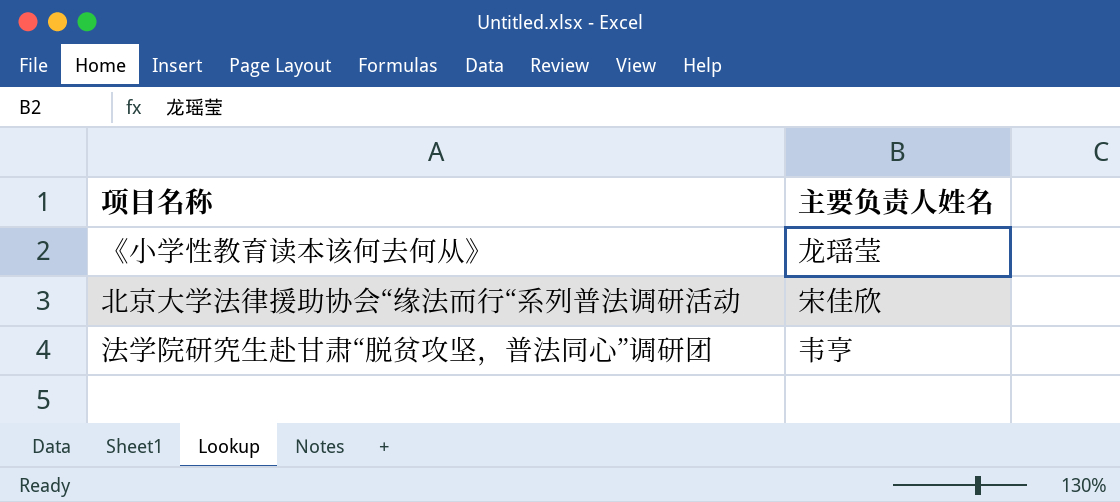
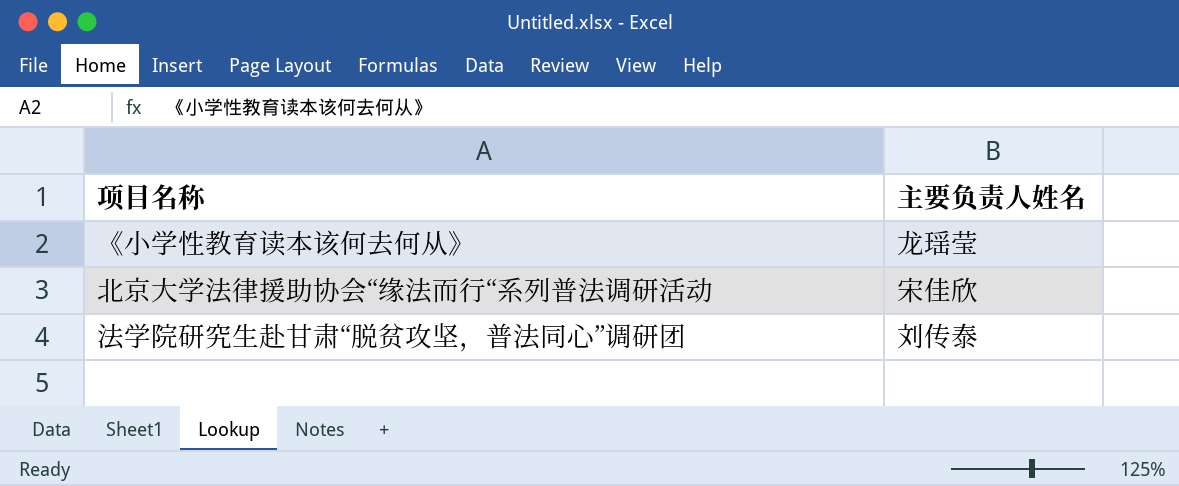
法学院研究生赴甘肃“脱贫攻坚，普法同心”调研团 | 主要负责人姓名: 韦亨 -> 刘传泰

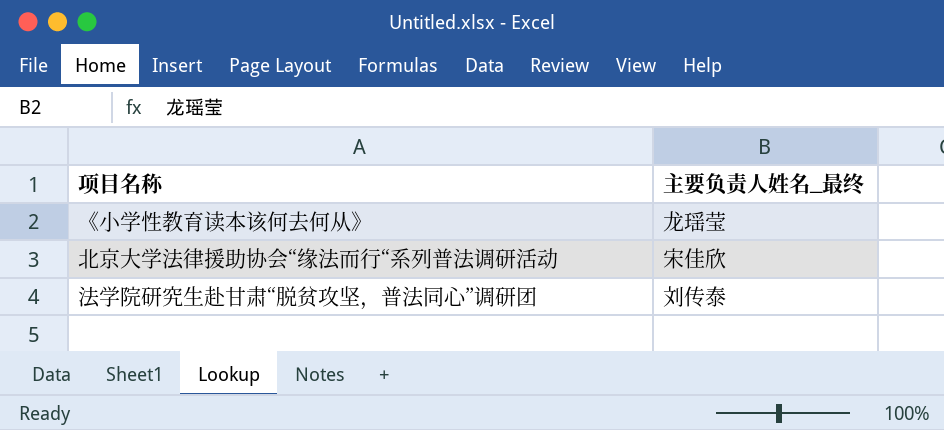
column name: 主要负责人姓名 -> 主要负责人姓名_最终

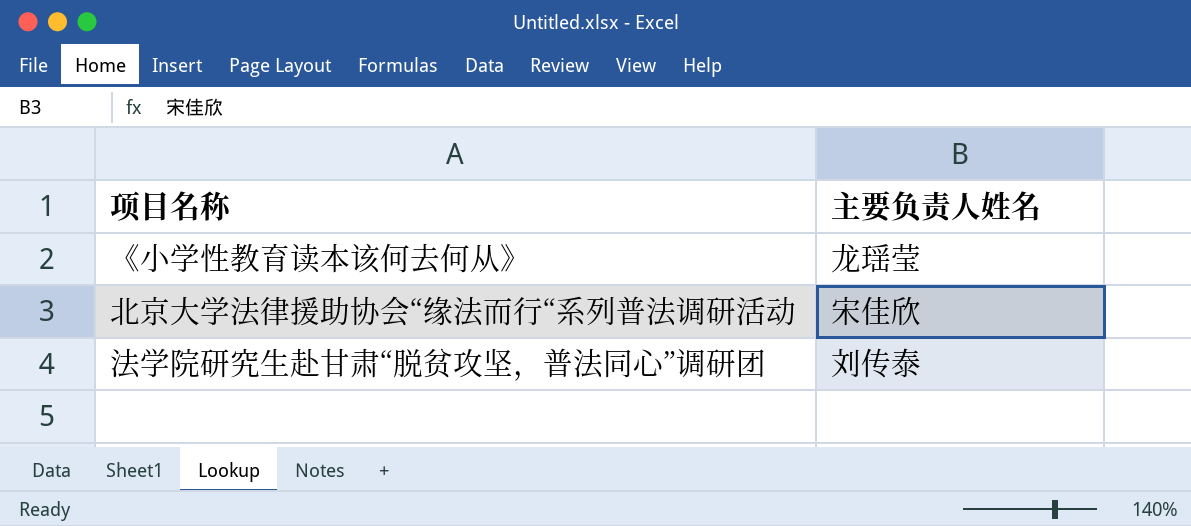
column name: 主要负责人姓名_最终 -> 主要负责人姓名

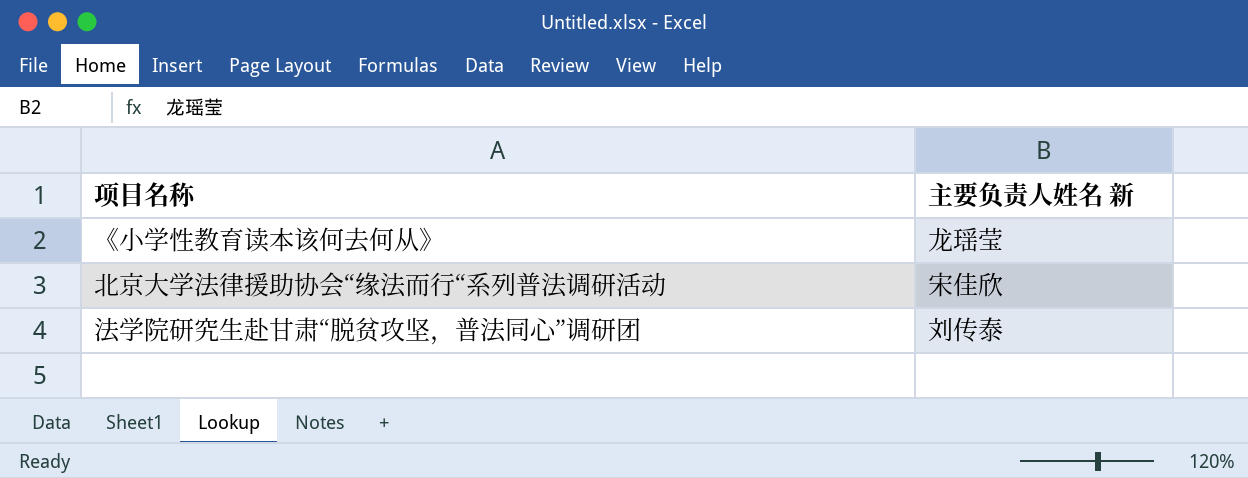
column name: 主要负责人姓名 -> 主要负责人姓名 新

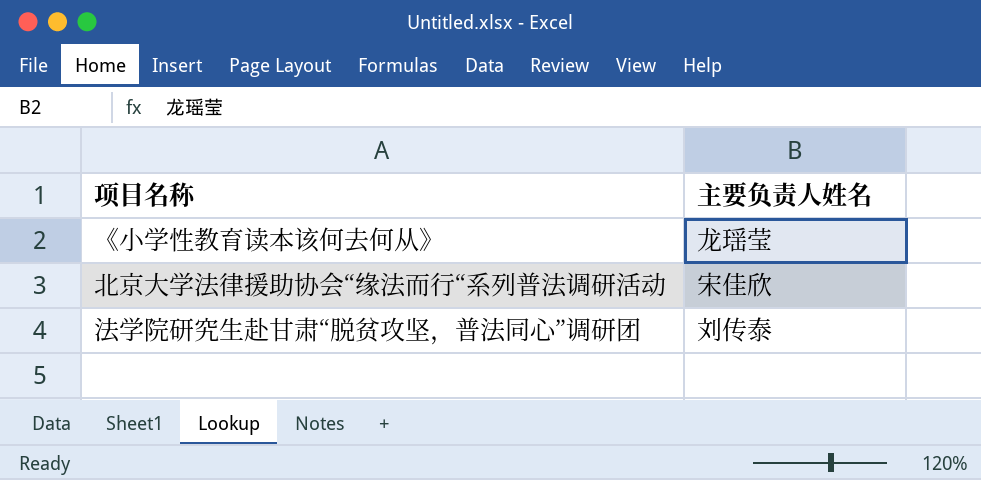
column name: 主要负责人姓名 新 -> 主要负责人姓名

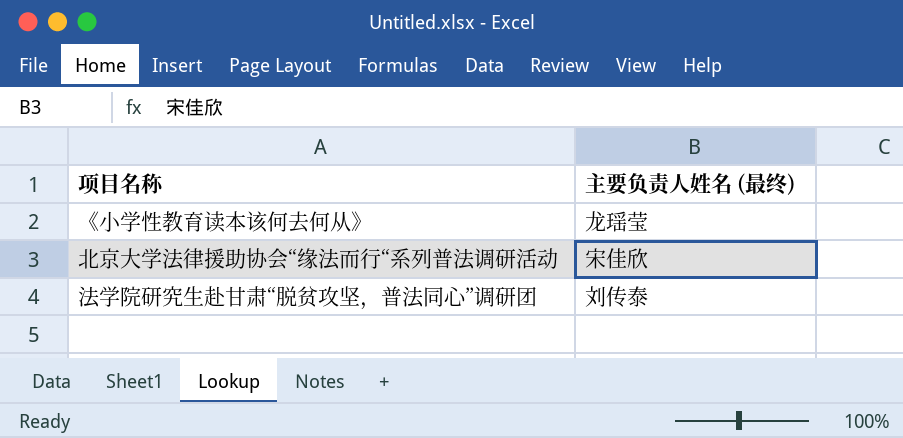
column name: 主要负责人姓名 -> 主要负责人姓名 (最终)

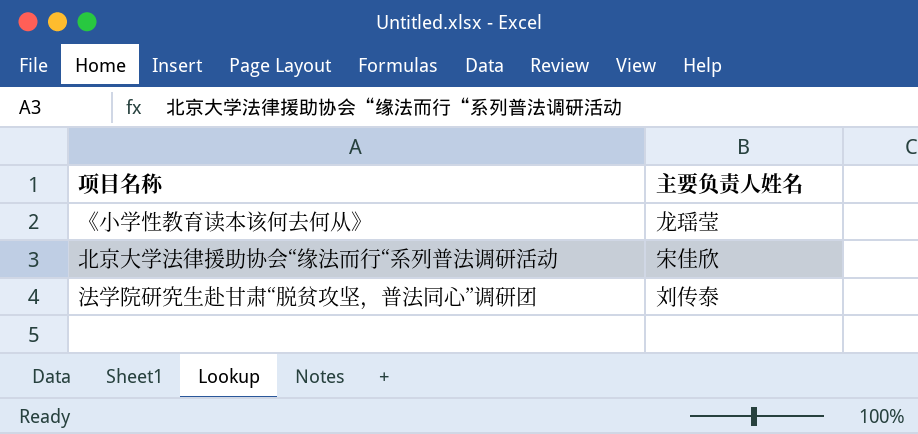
column name: 主要负责人姓名 (最终) -> 主要负责人姓名

